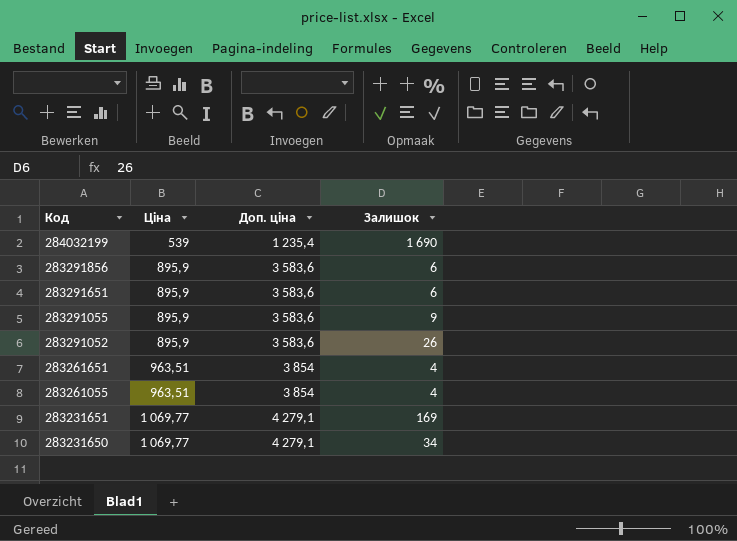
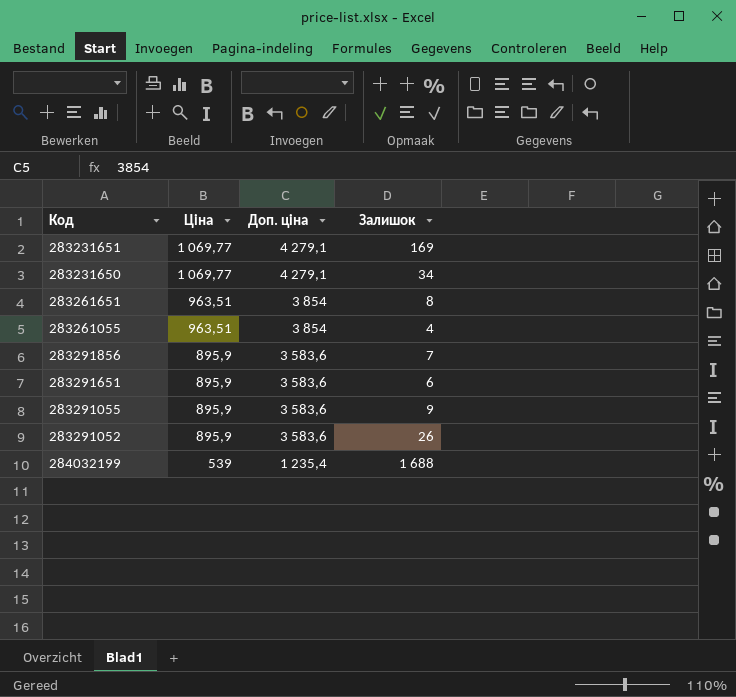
row order: Код descending -> Ціна descending
283261651 | Залишок: 4 -> 8
283291856 | Залишок: 6 -> 7
284032199 | Залишок: 1 690 -> 1 688

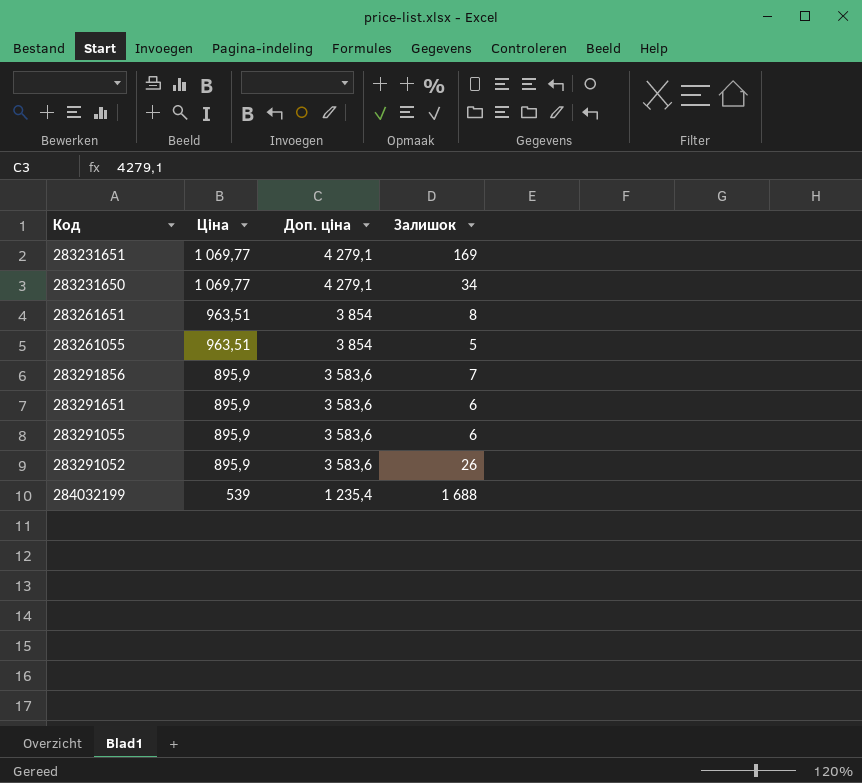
283261055 | Залишок: 4 -> 5
283291055 | Залишок: 9 -> 6

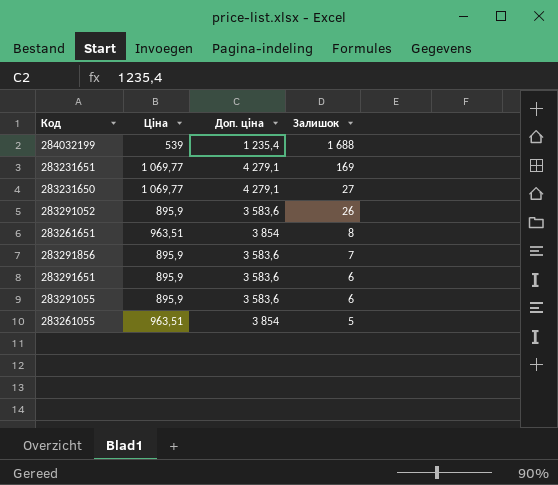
row order: Ціна descending -> Залишок descending
283231650 | Залишок: 34 -> 27

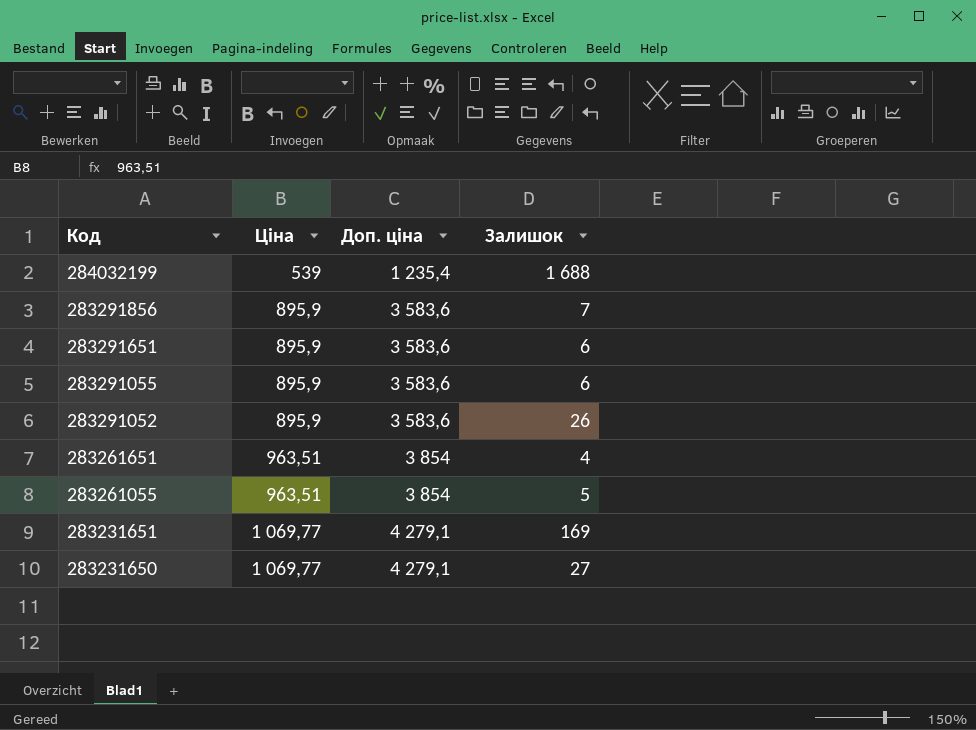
row order: Залишок descending -> Код descending
283261651 | Залишок: 8 -> 4

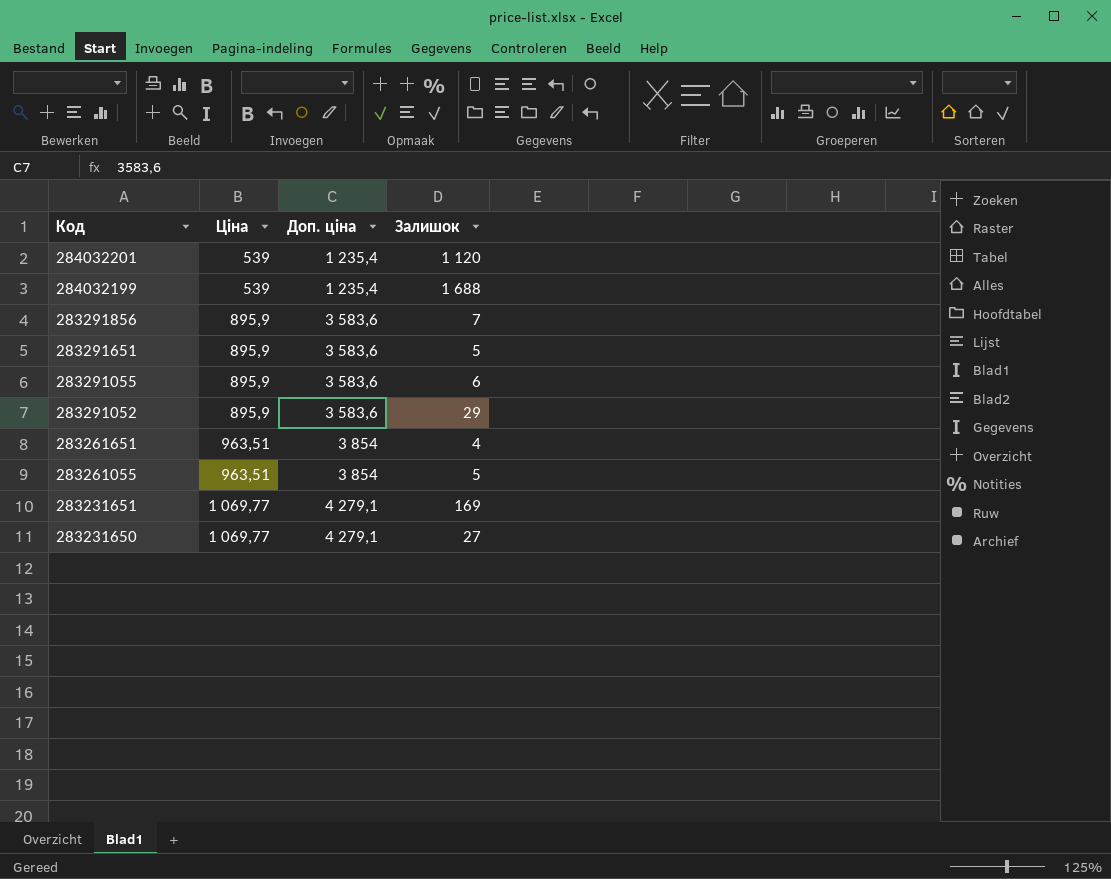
row 284032201: none -> 539 | 1 235,4 | 1 120
283291651 | Залишок: 6 -> 5
283291052 | Залишок: 26 -> 29

